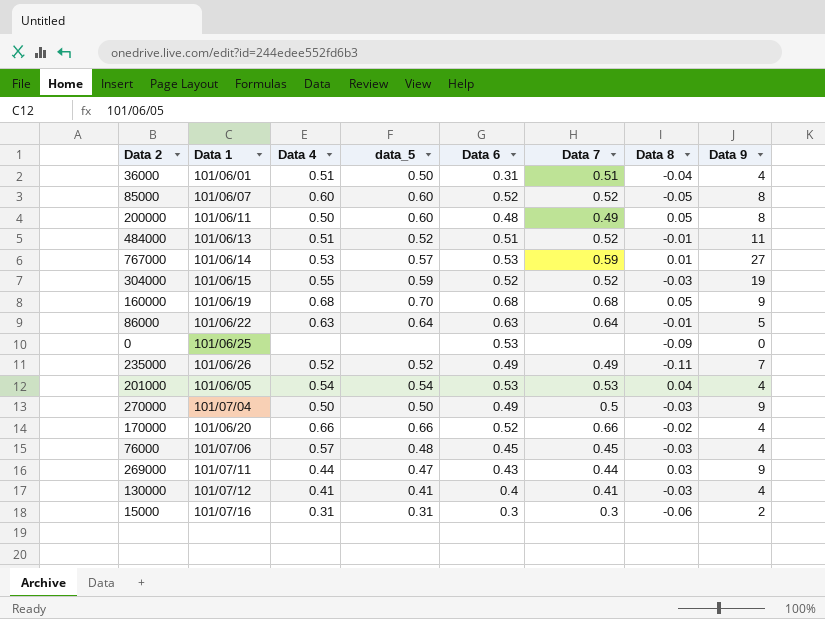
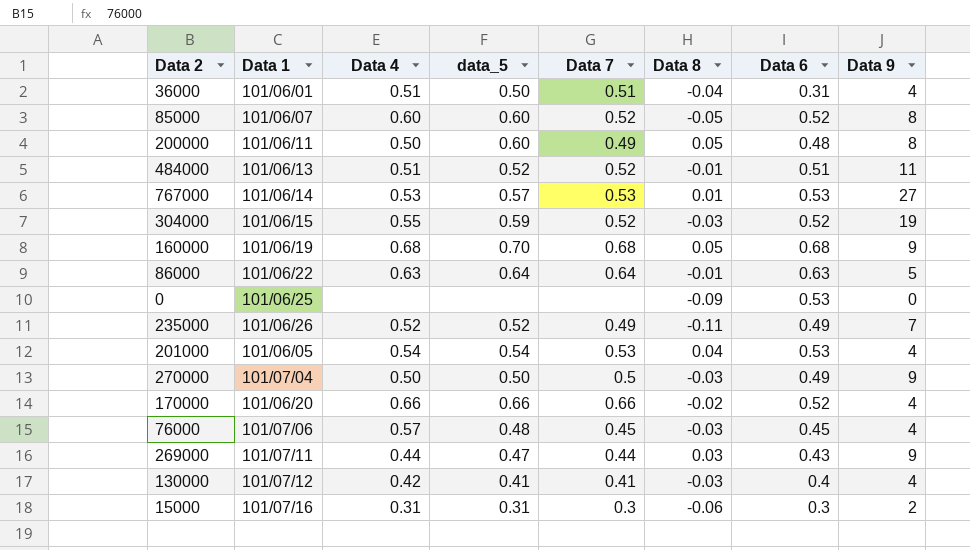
column Data 6 | position: 5 -> 7
767000 | Data 7: 0.59 -> 0.53
130000 | Data 4: 0.41 -> 0.42

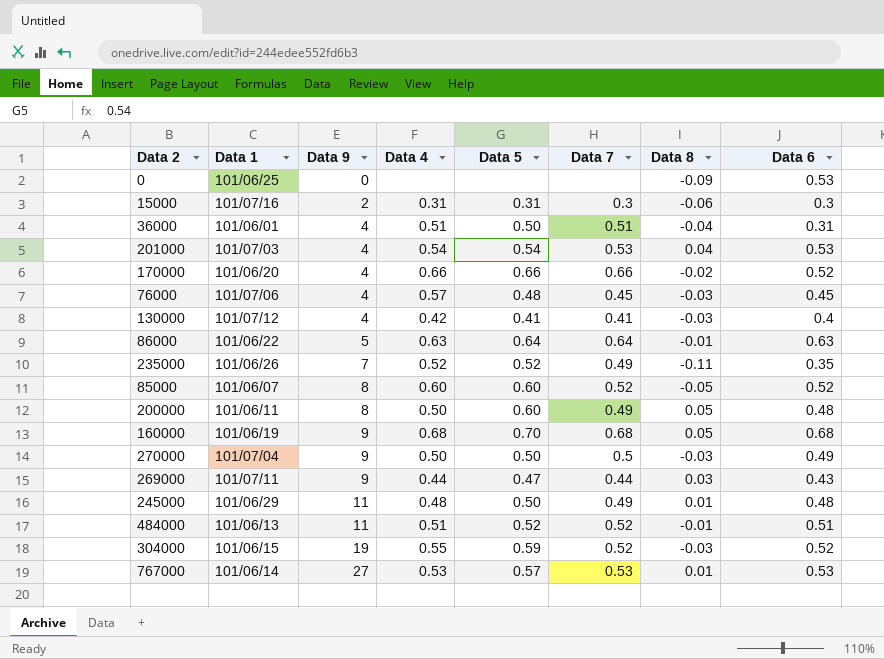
row order: none -> Data 9 ascending
column Data 9 | position: 8 -> 3
column name: data_5 -> Data 5
201000 | Data 1: 101/06/05 -> 101/07/03
235000 | Data 6: 0.49 -> 0.35
row 245000: none -> 101/06/29 | 11 | 0.48 | 0.50 | 0.49 | 0.01 | 0.48

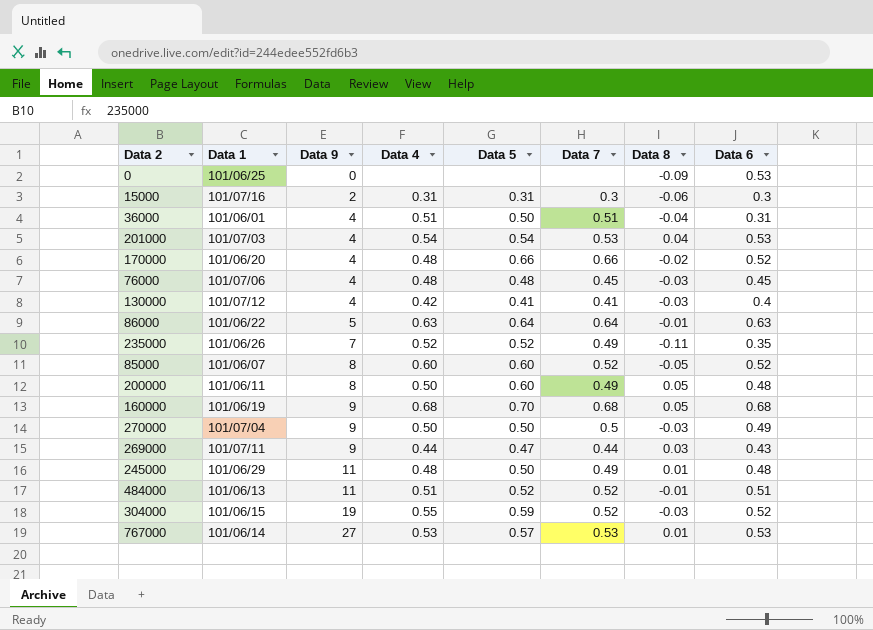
170000 | Data 4: 0.66 -> 0.48
76000 | Data 4: 0.57 -> 0.48

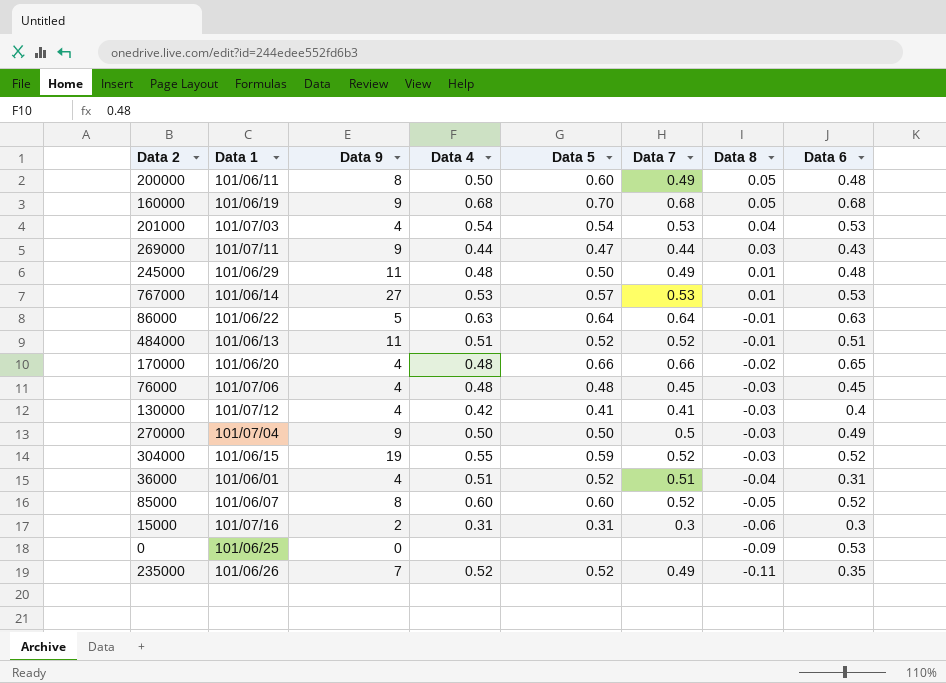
row order: Data 9 ascending -> Data 8 descending
170000 | Data 6: 0.52 -> 0.65
36000 | Data 5: 0.50 -> 0.52

